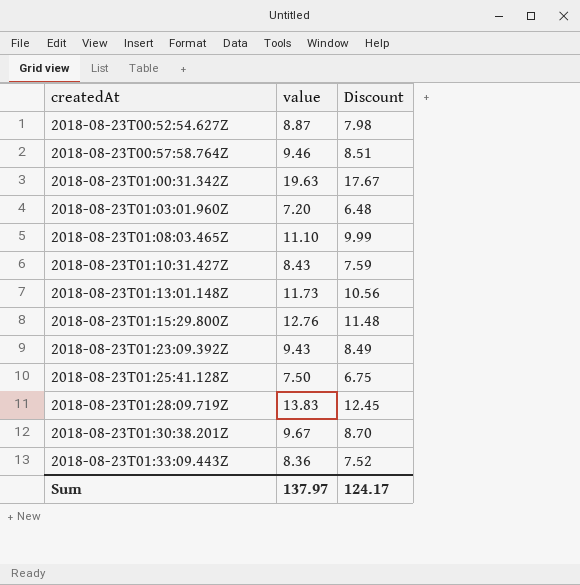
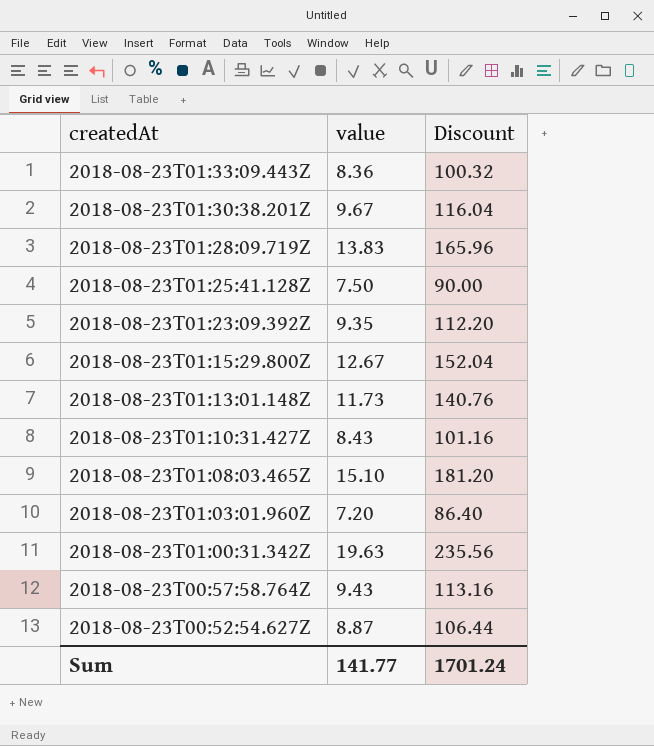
row order: createdAt ascending -> createdAt descending
column Discount | formula: [value] * 0.9 -> [value] * 12
2018-08-23T01:23:09.392Z | value: 9.43 -> 9.35
2018-08-23T01:15:29.800Z | value: 12.76 -> 12.67
2018-08-23T01:08:03.465Z | value: 11.10 -> 15.10
2018-08-23T00:57:58.764Z | value: 9.46 -> 9.43
Sum | value: 137.97 -> 141.77
Sum | Discount: 124.17 -> 1701.24

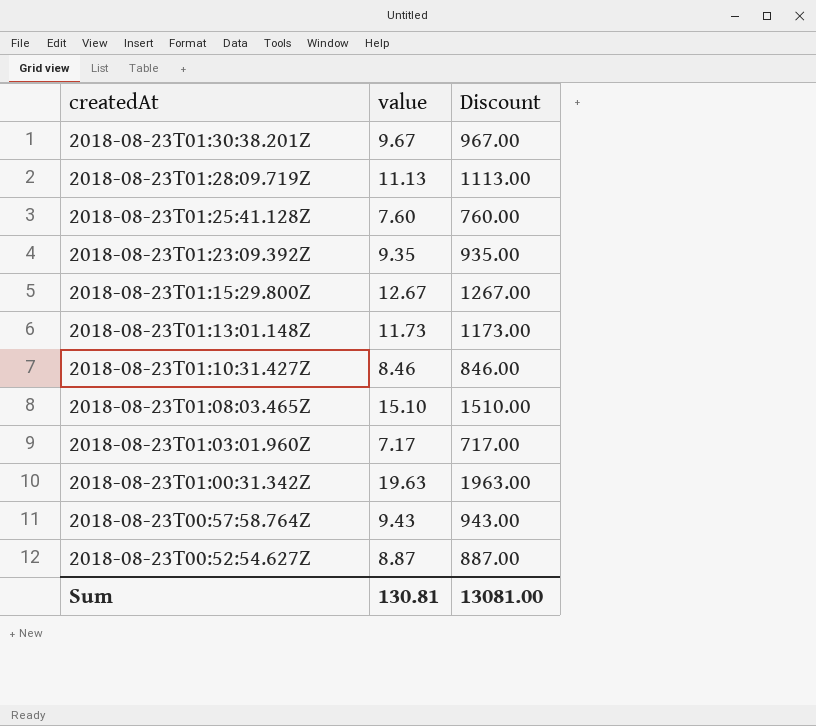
column Discount | formula: [value] * 12 -> [value] * 100
row 2018-08-23T01:33:09.443Z: 8.36 | 100.32 -> none
2018-08-23T01:28:09.719Z | value: 13.83 -> 11.13
2018-08-23T01:25:41.128Z | value: 7.50 -> 7.60
2018-08-23T01:10:31.427Z | value: 8.43 -> 8.46
2018-08-23T01:03:01.960Z | value: 7.20 -> 7.17
Sum | value: 141.77 -> 130.81
Sum | Discount: 1701.24 -> 13081.00

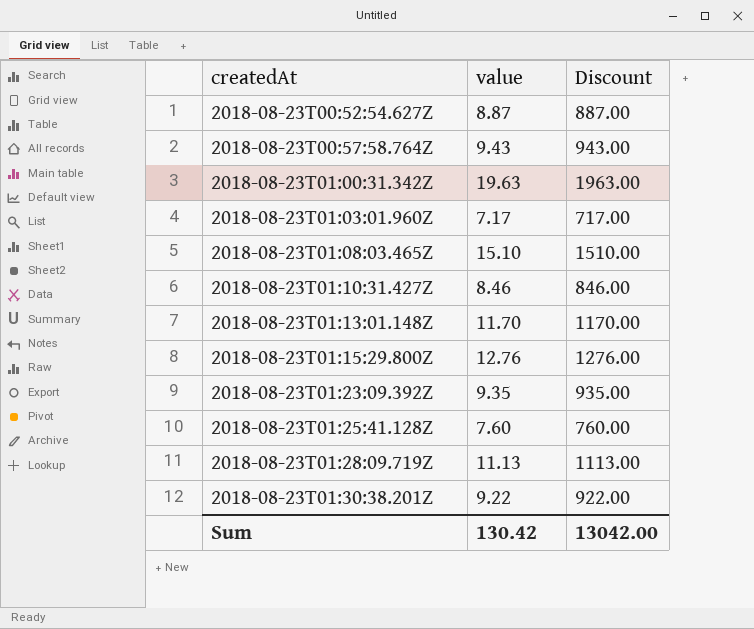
row order: createdAt descending -> createdAt ascending
2018-08-23T01:13:01.148Z | value: 11.73 -> 11.70
2018-08-23T01:13:01.148Z | Discount: 1173.00 -> 1170.00
2018-08-23T01:15:29.800Z | value: 12.67 -> 12.76
2018-08-23T01:15:29.800Z | Discount: 1267.00 -> 1276.00
2018-08-23T01:30:38.201Z | value: 9.67 -> 9.22
2018-08-23T01:30:38.201Z | Discount: 967.00 -> 922.00
Sum | value: 130.81 -> 130.42
Sum | Discount: 13081.00 -> 13042.00

